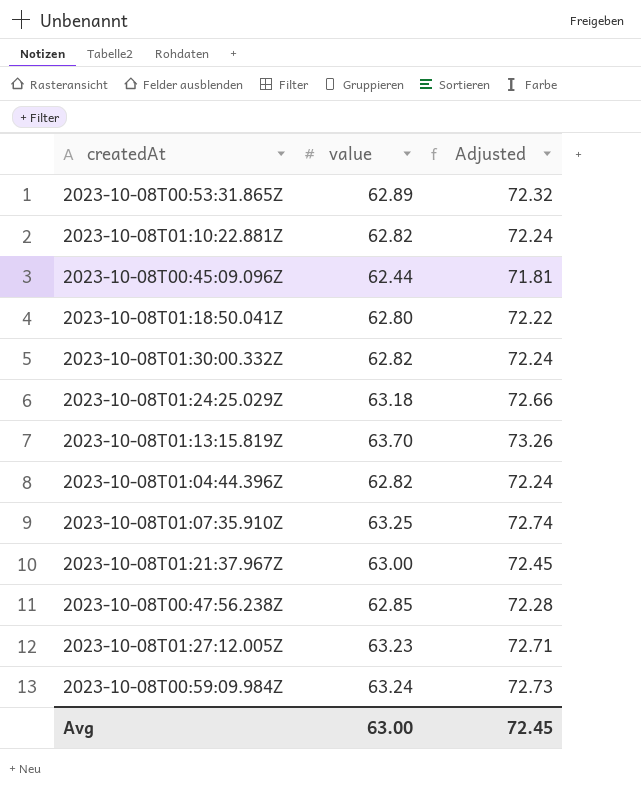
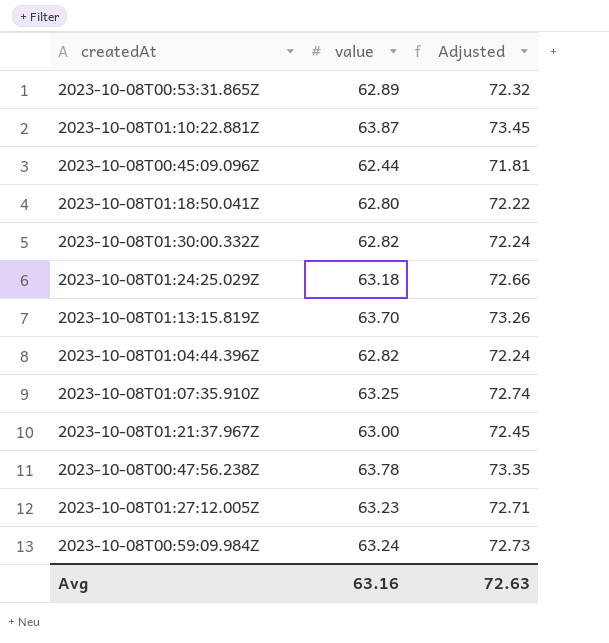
2023-10-08T01:10:22.881Z | value: 62.82 -> 63.87
2023-10-08T01:10:22.881Z | Adjusted: 72.24 -> 73.45
2023-10-08T00:47:56.238Z | value: 62.85 -> 63.78
2023-10-08T00:47:56.238Z | Adjusted: 72.28 -> 73.35
Avg | value: 63.00 -> 63.16
Avg | Adjusted: 72.45 -> 72.63

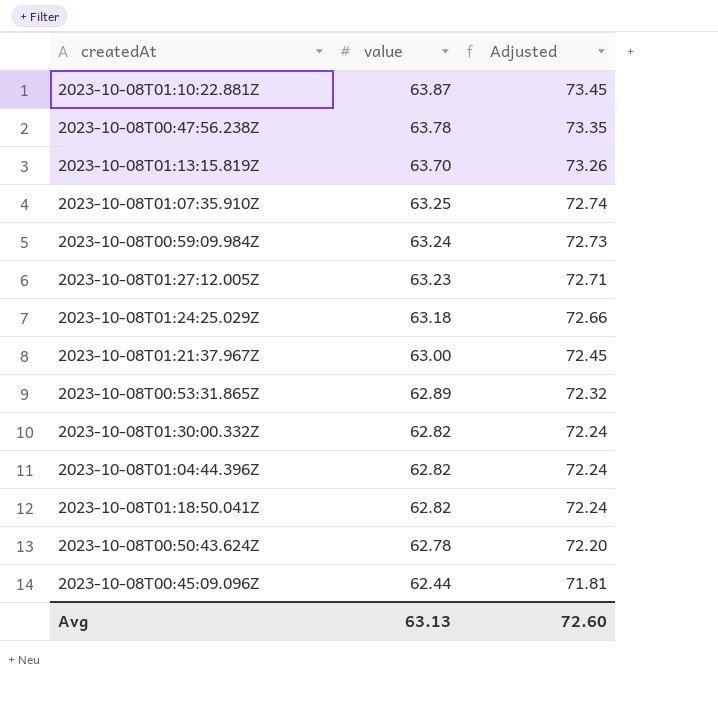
row order: none -> value descending
2023-10-08T01:18:50.041Z | value: 62.80 -> 62.82
2023-10-08T01:18:50.041Z | Adjusted: 72.22 -> 72.24
row 2023-10-08T00:50:43.624Z: none -> 62.78 | 72.20
Avg | value: 63.16 -> 63.13
Avg | Adjusted: 72.63 -> 72.60

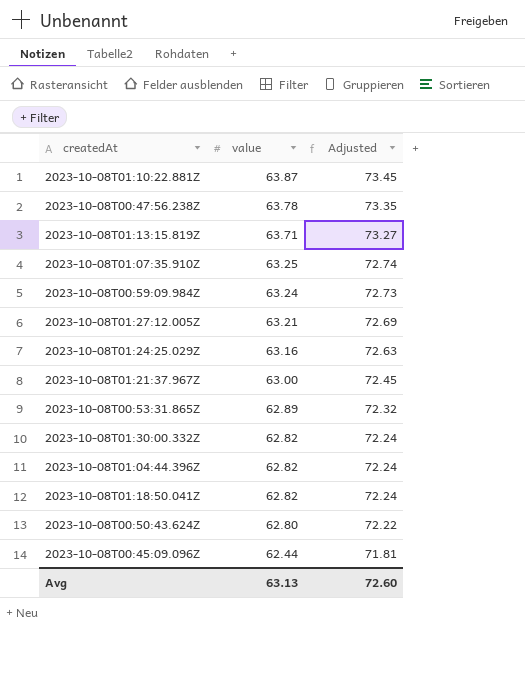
2023-10-08T01:13:15.819Z | value: 63.70 -> 63.71
2023-10-08T01:13:15.819Z | Adjusted: 73.26 -> 73.27
2023-10-08T01:27:12.005Z | value: 63.23 -> 63.21
2023-10-08T01:27:12.005Z | Adjusted: 72.71 -> 72.69
2023-10-08T01:24:25.029Z | value: 63.18 -> 63.16
2023-10-08T01:24:25.029Z | Adjusted: 72.66 -> 72.63
2023-10-08T00:50:43.624Z | value: 62.78 -> 62.80
2023-10-08T00:50:43.624Z | Adjusted: 72.20 -> 72.22

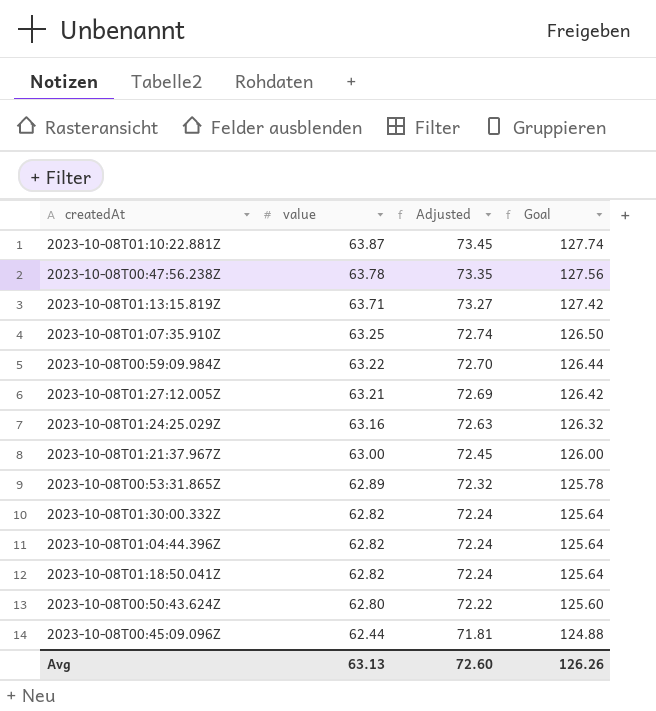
column Goal | formula: none -> [value] * 2
2023-10-08T00:59:09.984Z | value: 63.24 -> 63.22
2023-10-08T00:59:09.984Z | Adjusted: 72.73 -> 72.70

